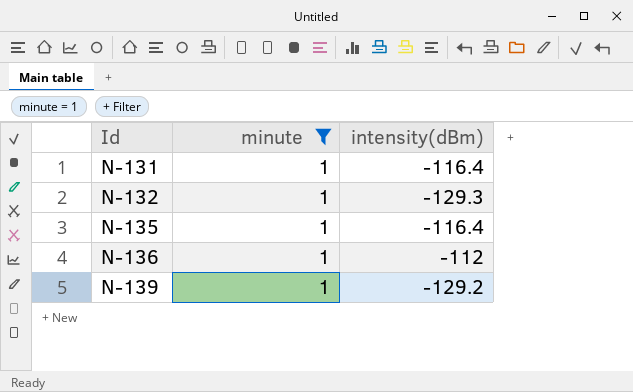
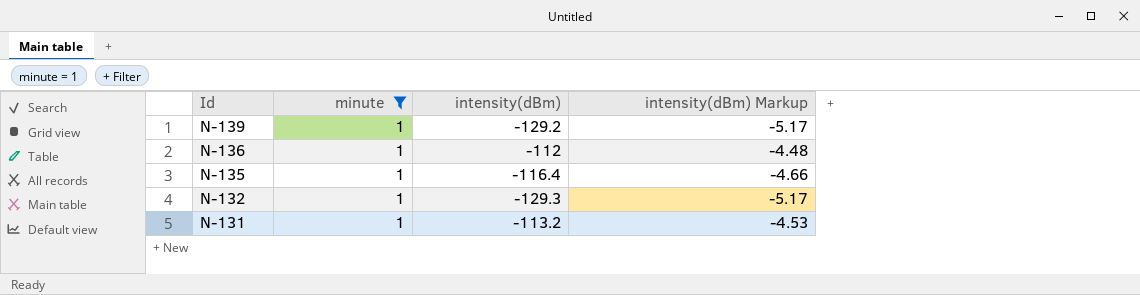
row order: Id ascending -> Id descending
column intensity(dBm) Markup | formula: none -> [intensity(dBm)] * 0.04
N-131 | intensity(dBm): -116.4 -> -113.2

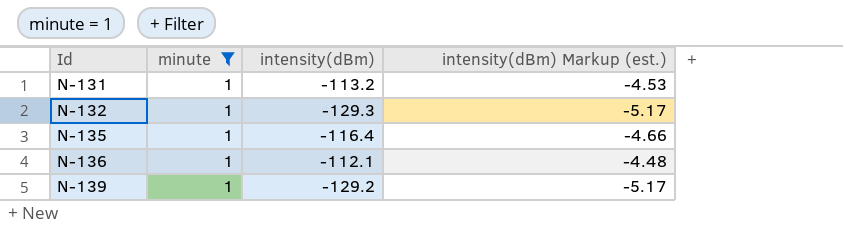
row order: Id descending -> Id ascending
column name: intensity(dBm) Markup -> intensity(dBm) Markup (est.)
N-136 | intensity(dBm): -112 -> -112.1

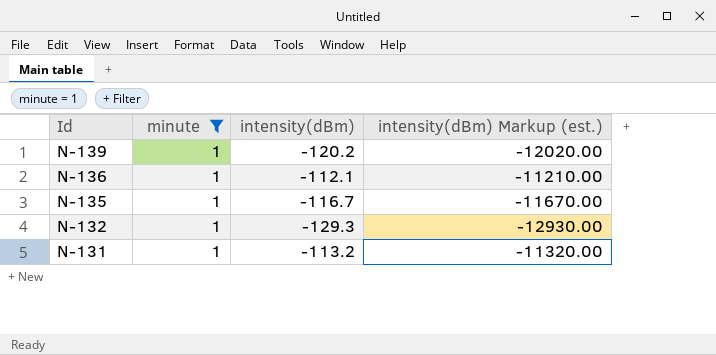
row order: Id ascending -> Id descending
column intensity(dBm) Markup (est.) | formula: [intensity(dBm)] * 0.04 -> [intensity(dBm)] * 100
N-139 | intensity(dBm): -129.2 -> -120.2
N-135 | intensity(dBm): -116.4 -> -116.7

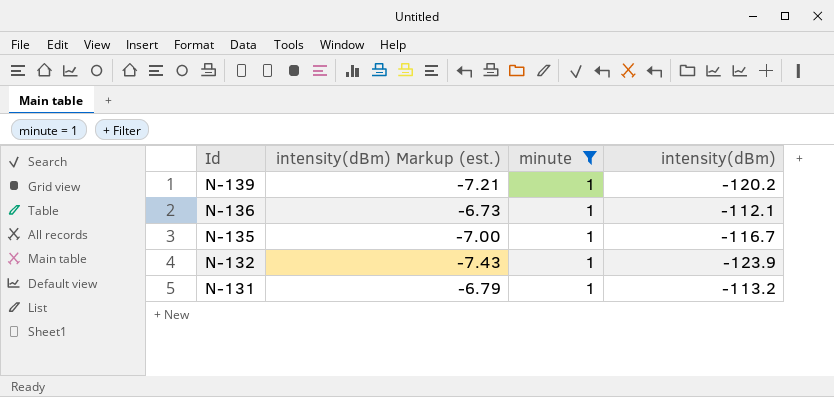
column intensity(dBm) Markup (est.) | formula: [intensity(dBm)] * 100 -> [intensity(dBm)] * 0.06
column intensity(dBm) Markup (est.) | position: 4 -> 2
N-132 | intensity(dBm): -129.3 -> -123.9

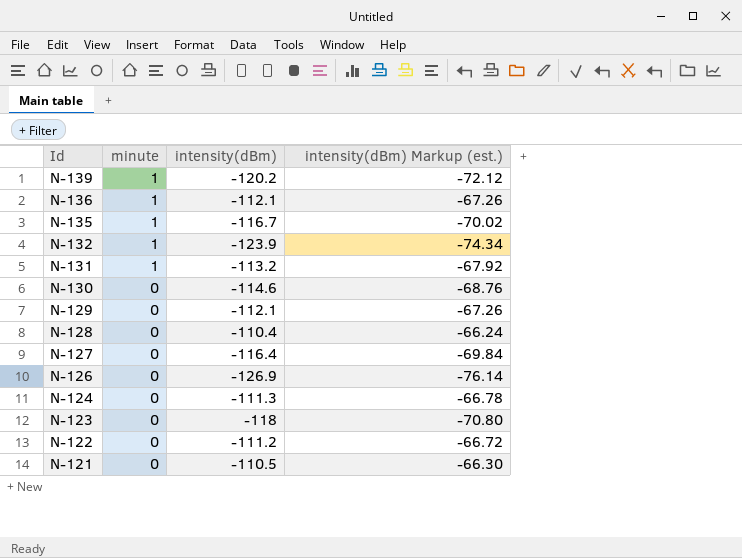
filter: minute = 1 -> none
column intensity(dBm) Markup (est.) | formula: [intensity(dBm)] * 0.06 -> [intensity(dBm)] * 0.6
column intensity(dBm) Markup (est.) | position: 2 -> 4

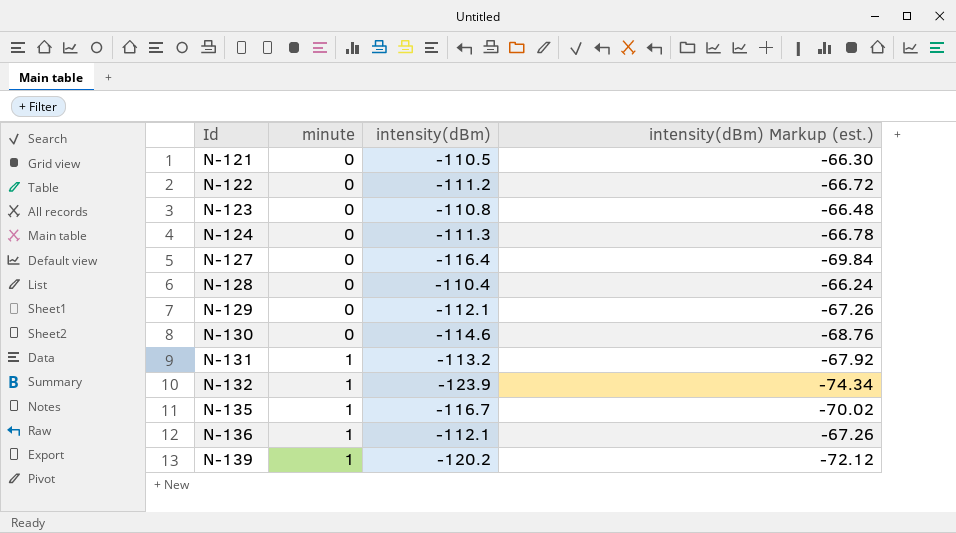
row order: Id descending -> Id ascending
row N-126: 0 | -126.9 | -76.14 -> none
N-123 | intensity(dBm): -118 -> -110.8
N-123 | intensity(dBm) Markup (est.): -70.80 -> -66.48

